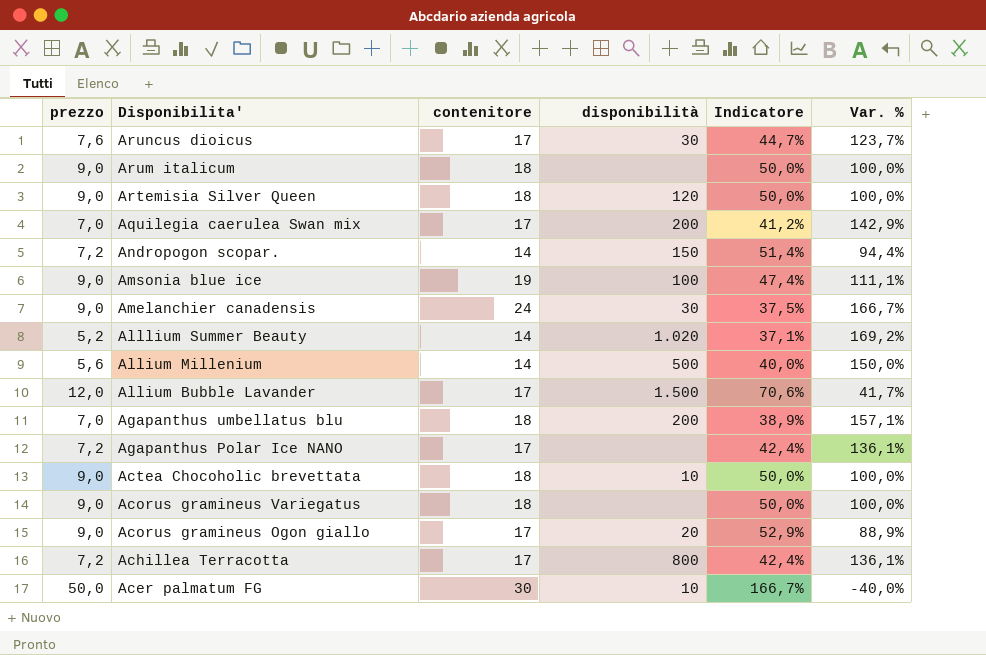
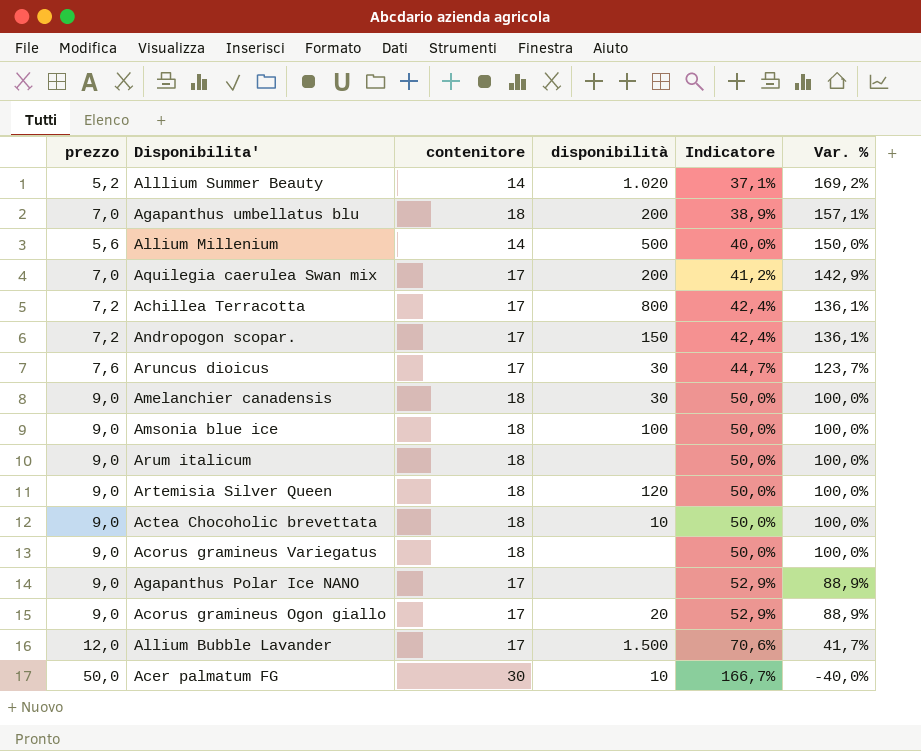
row order: Disponibilita' descending -> Indicatore ascending
Andropogon scopar. | contenitore: 14 -> 17
Andropogon scopar. | Indicatore: 51,4% -> 42,4%
Andropogon scopar. | Var. %: 94,4% -> 136,1%
Amelanchier canadensis | contenitore: 24 -> 18
Amelanchier canadensis | Indicatore: 37,5% -> 50,0%
Amelanchier canadensis | Var. %: 166,7% -> 100,0%
Amsonia blue ice | contenitore: 19 -> 18
Amsonia blue ice | Indicatore: 47,4% -> 50,0%
Amsonia blue ice | Var. %: 111,1% -> 100,0%
Agapanthus Polar Ice NANO | prezzo: 7,2 -> 9,0
Agapanthus Polar Ice NANO | Indicatore: 42,4% -> 52,9%
Agapanthus Polar Ice NANO | Var. %: 136,1% -> 88,9%

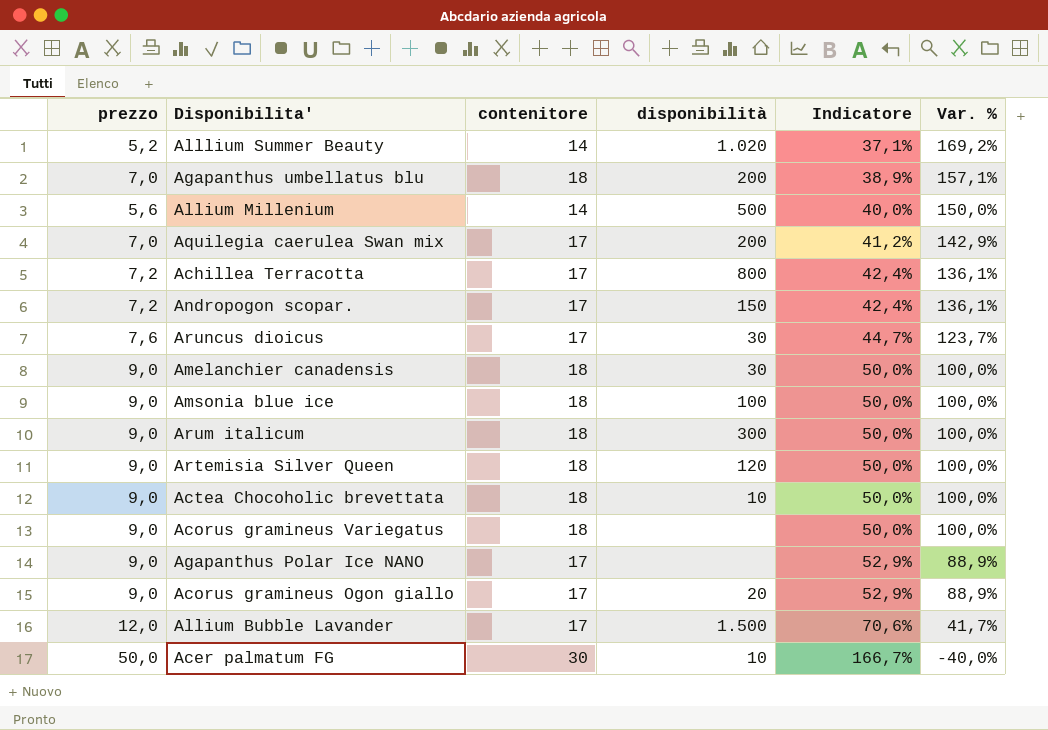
Arum italicum | disponibilità: none -> 300

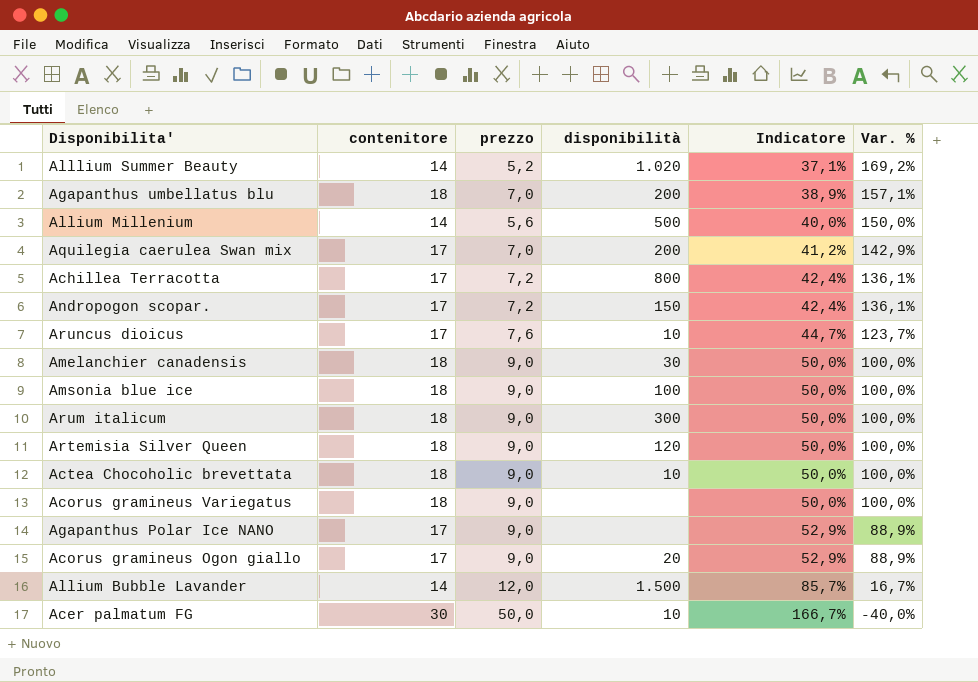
column prezzo | position: 1 -> 3
Aruncus dioicus | disponibilità: 30 -> 10
Allium Bubble Lavander | contenitore: 17 -> 14
Allium Bubble Lavander | Indicatore: 70,6% -> 85,7%
Allium Bubble Lavander | Var. %: 41,7% -> 16,7%

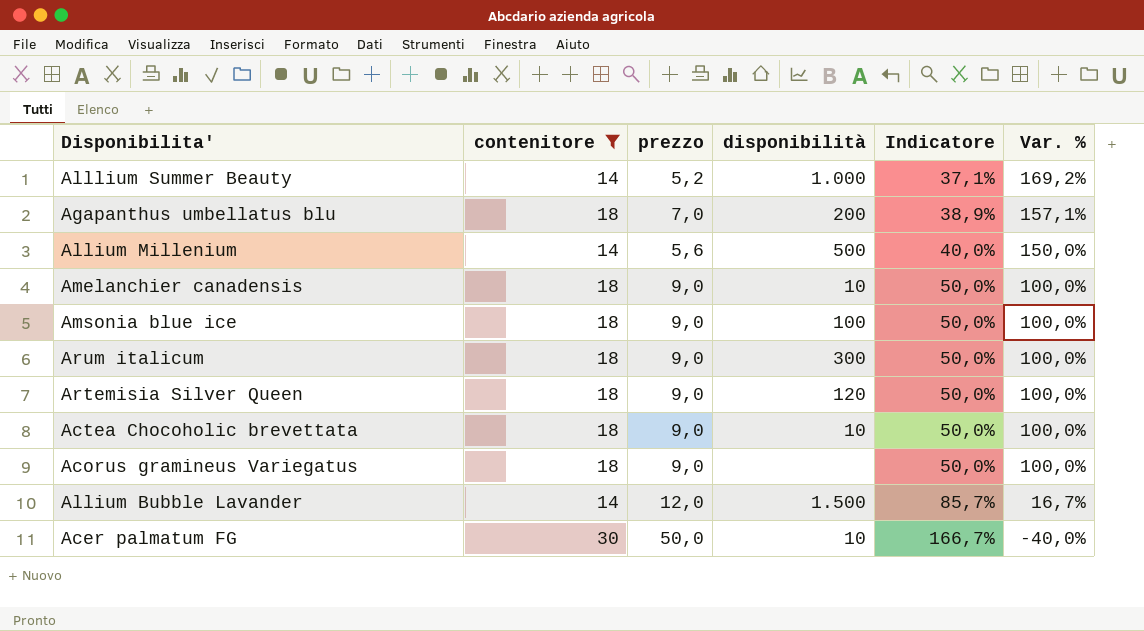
filter: none -> contenitore != 17
Alllium Summer Beauty | disponibilità: 1.020 -> 1.000
Amelanchier canadensis | disponibilità: 30 -> 10

